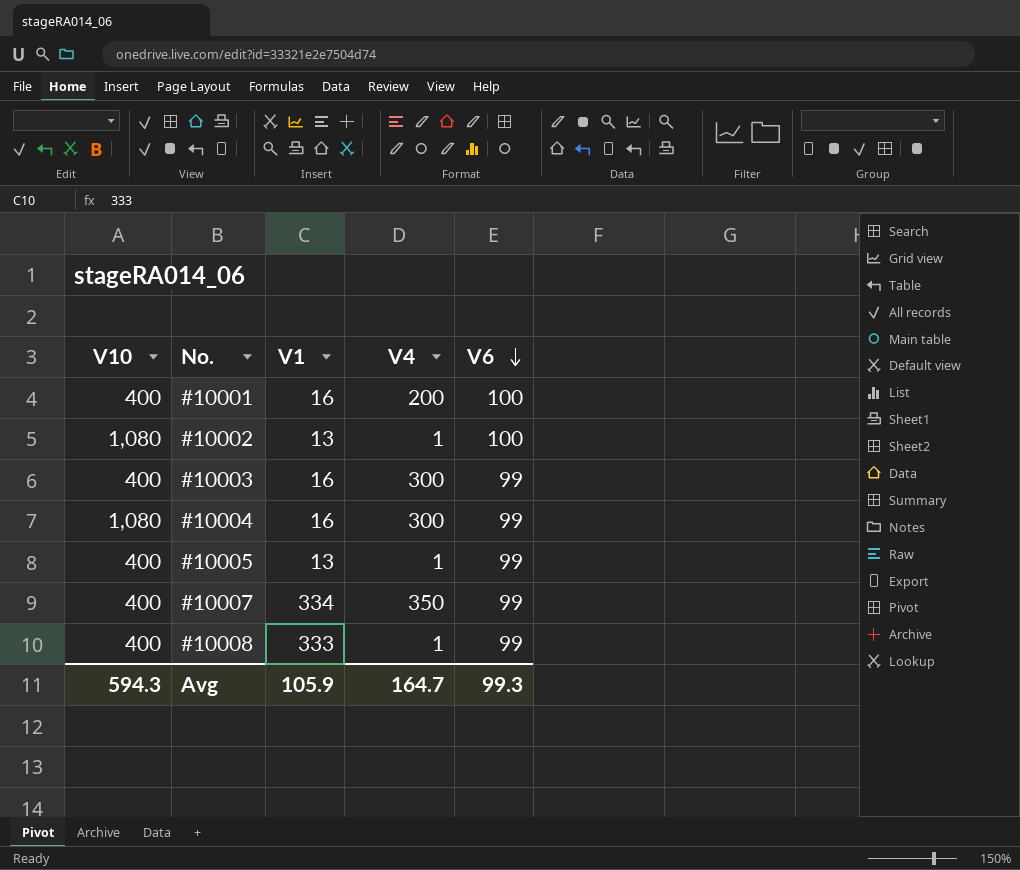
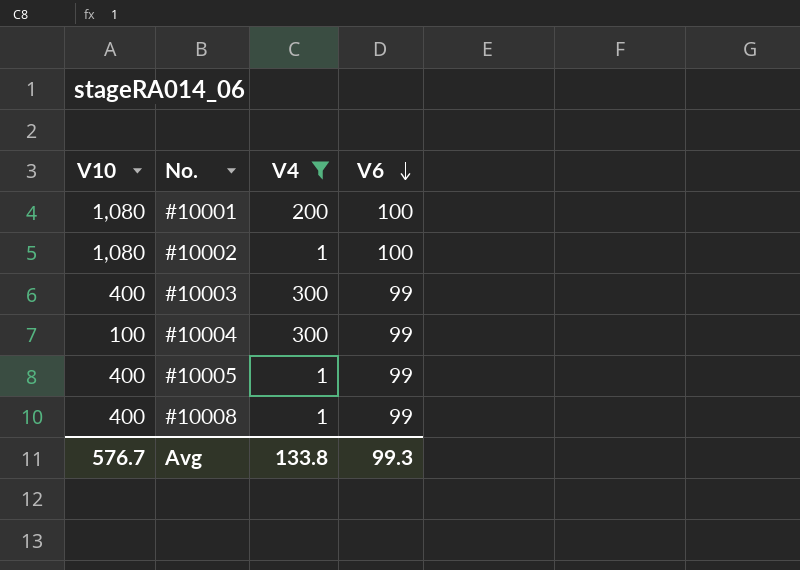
filter: none -> V4 != 350
column V1 | position: 3 -> none
#10001 | V10: 400 -> 1,080
#10004 | V10: 1,080 -> 100
Avg | V10: 594.3 -> 576.7
Avg | V4: 164.7 -> 133.8

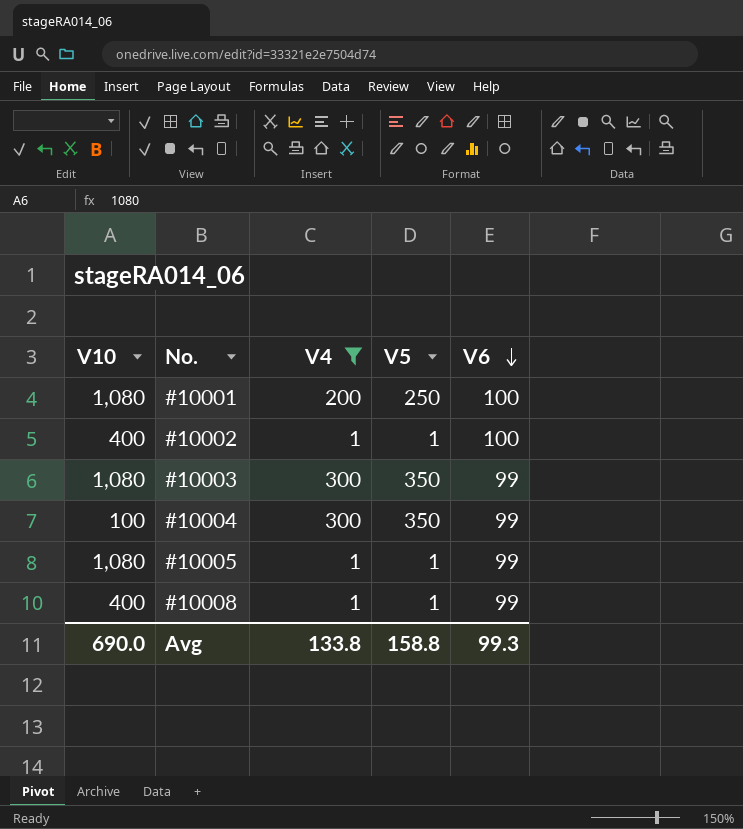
column V5 | position: none -> 4
#10002 | V10: 1,080 -> 400
#10003 | V10: 400 -> 1,080
#10005 | V10: 400 -> 1,080
Avg | V10: 576.7 -> 690.0

